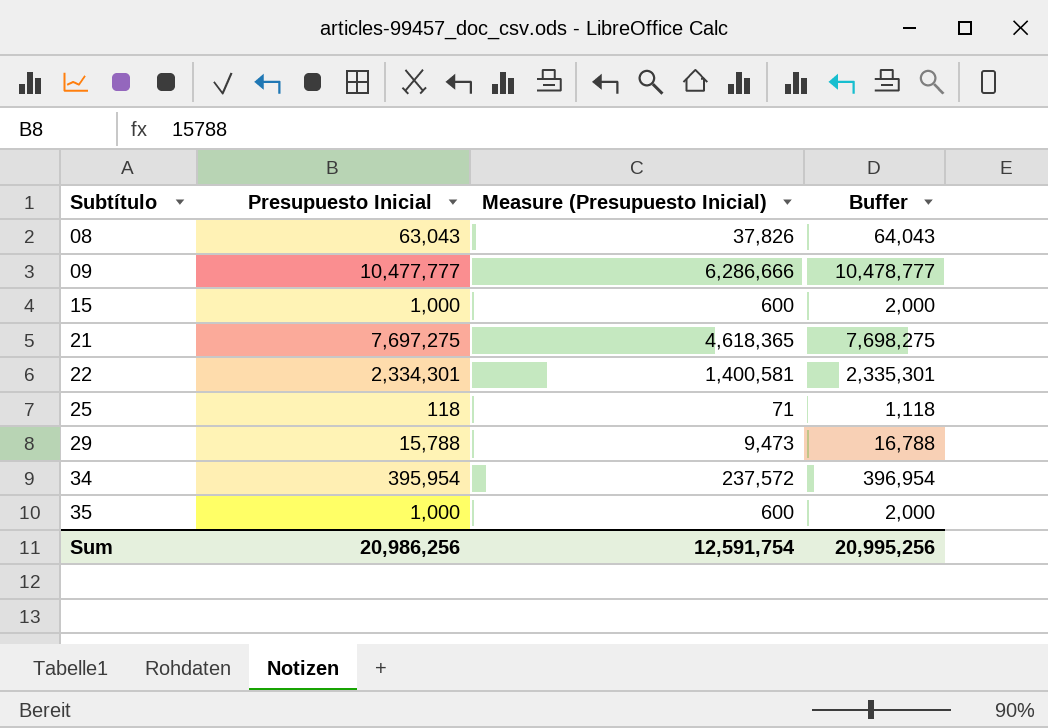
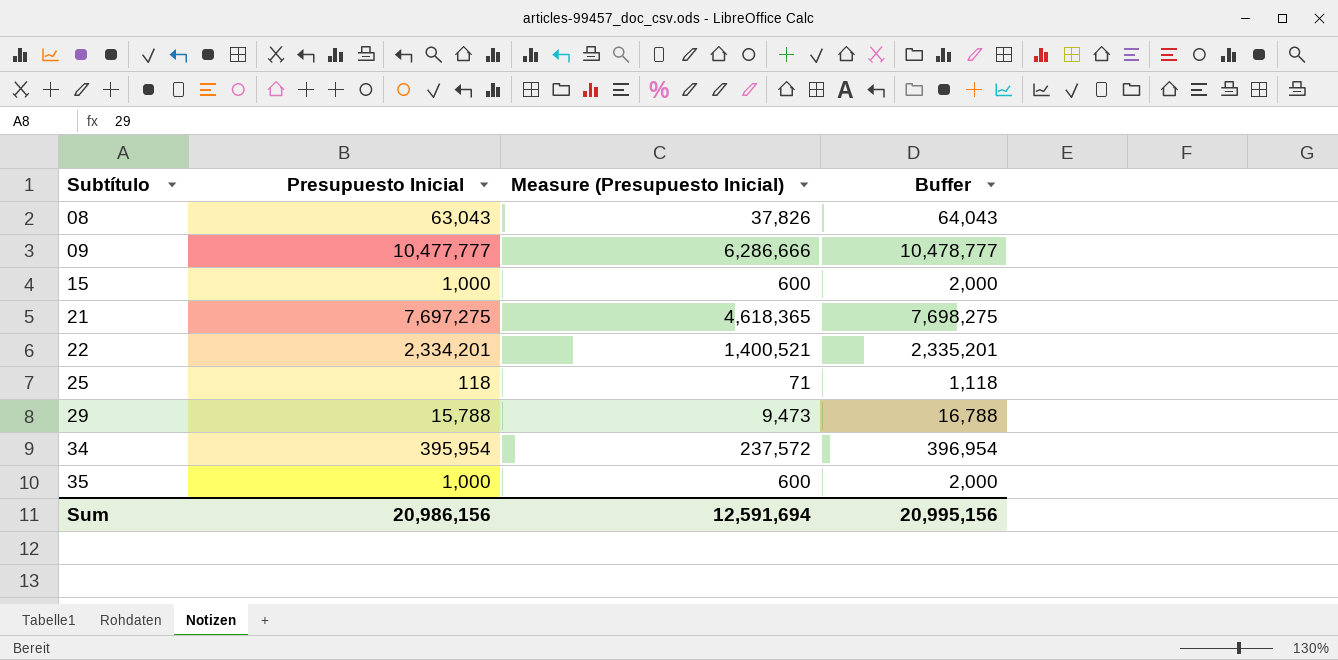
22 | Presupuesto Inicial: 2,334,301 -> 2,334,201
22 | Measure (Presupuesto Inicial): 1,400,581 -> 1,400,521
22 | Buffer: 2,335,301 -> 2,335,201
Sum | Presupuesto Inicial: 20,986,256 -> 20,986,156
Sum | Measure (Presupuesto Inicial): 12,591,754 -> 12,591,694
Sum | Buffer: 20,995,256 -> 20,995,156

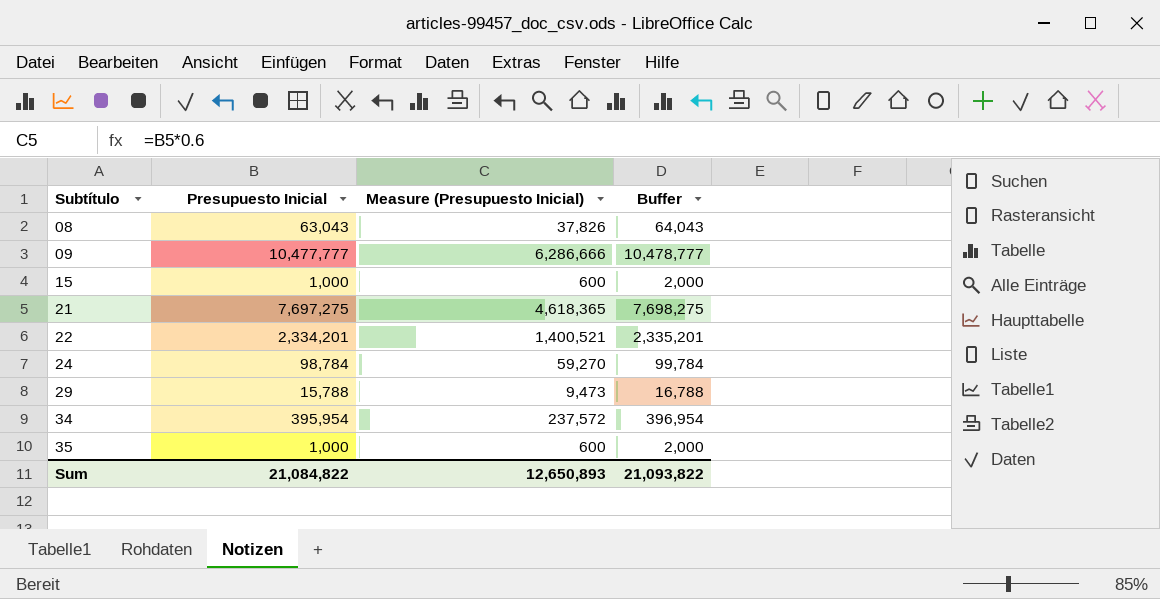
row 25: 118 | 71 | 1,118 -> none
row 24: none -> 98,784 | 59,270 | 99,784
Sum | Presupuesto Inicial: 20,986,156 -> 21,084,822
Sum | Measure (Presupuesto Inicial): 12,591,694 -> 12,650,893
Sum | Buffer: 20,995,156 -> 21,093,822

